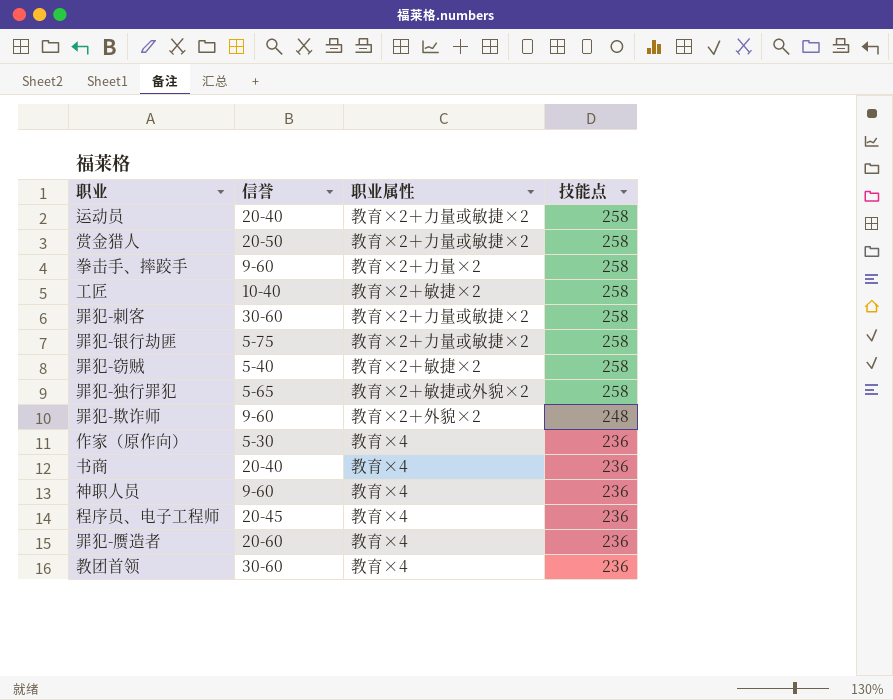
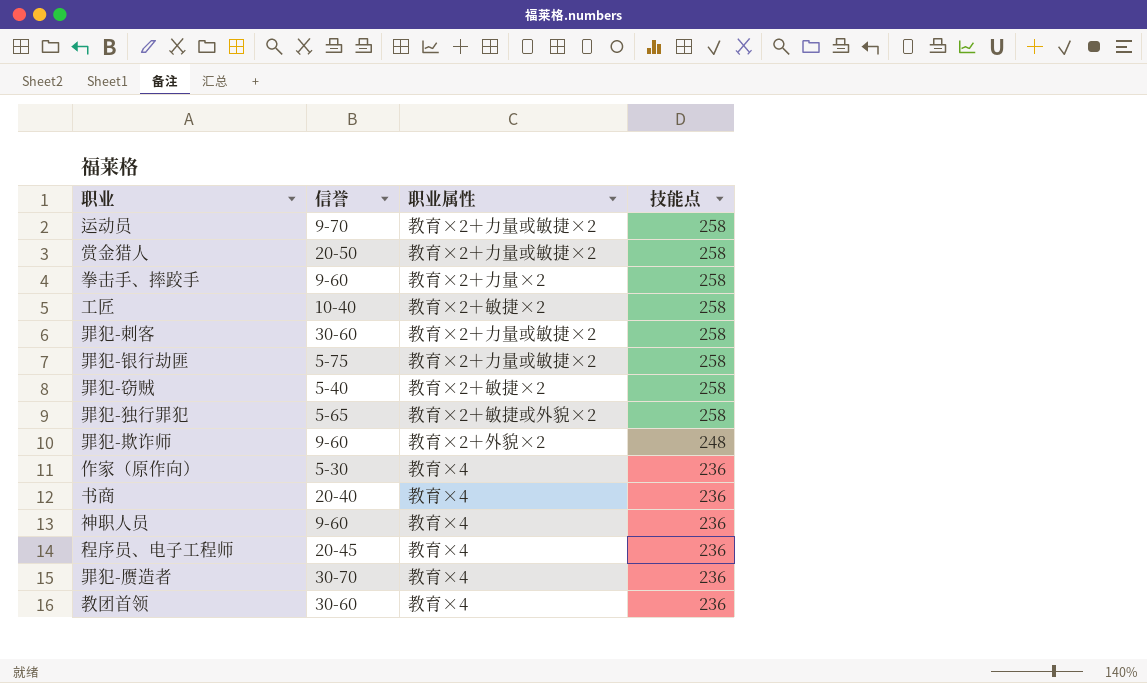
运动员 | 信誉: 20-40 -> 9-70
罪犯-赝造者 | 信誉: 20-60 -> 30-70

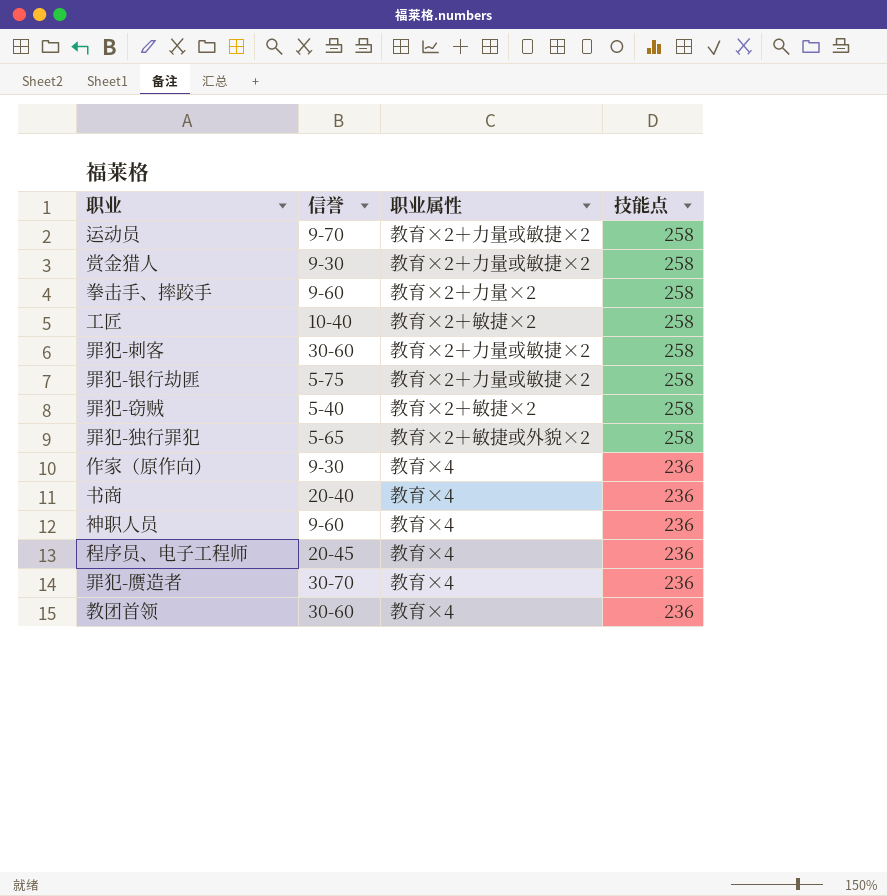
row 罪犯-欺诈师: 9-60 | 教育×2＋外貌×2 | 248 -> none
赏金猎人 | 信誉: 20-50 -> 9-30
作家（原作向） | 信誉: 5-30 -> 9-30

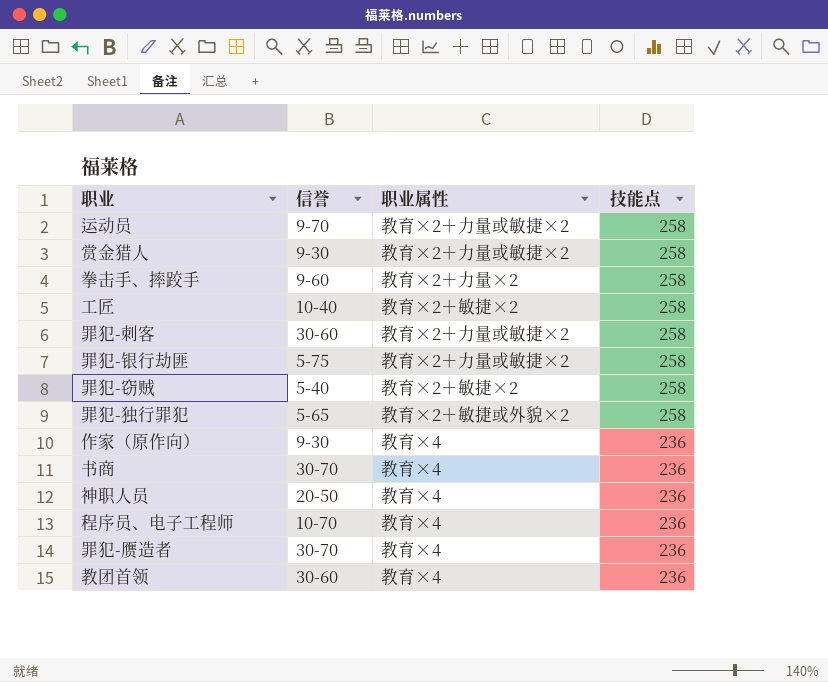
书商 | 信誉: 20-40 -> 30-70
神职人员 | 信誉: 9-60 -> 20-50
程序员、电子工程师 | 信誉: 20-45 -> 10-70

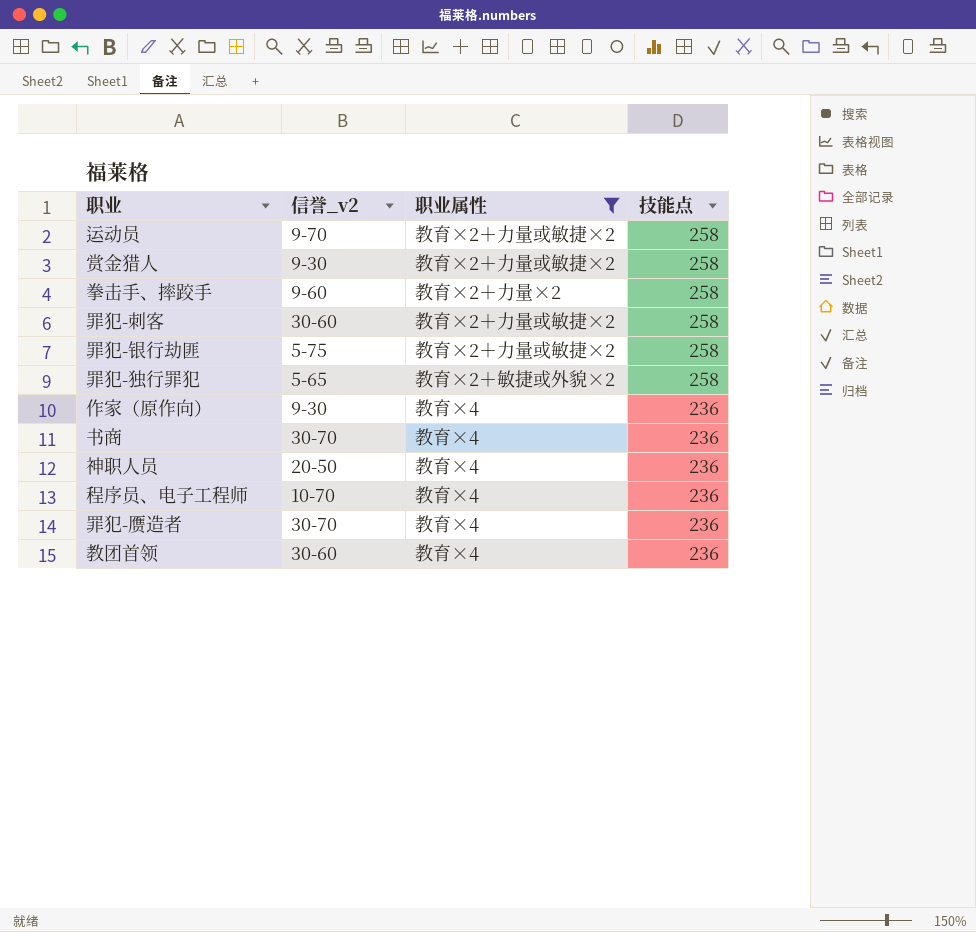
filter: none -> 职业属性 != 教育×2＋敏捷×2
column name: 信誉 -> 信誉_v2

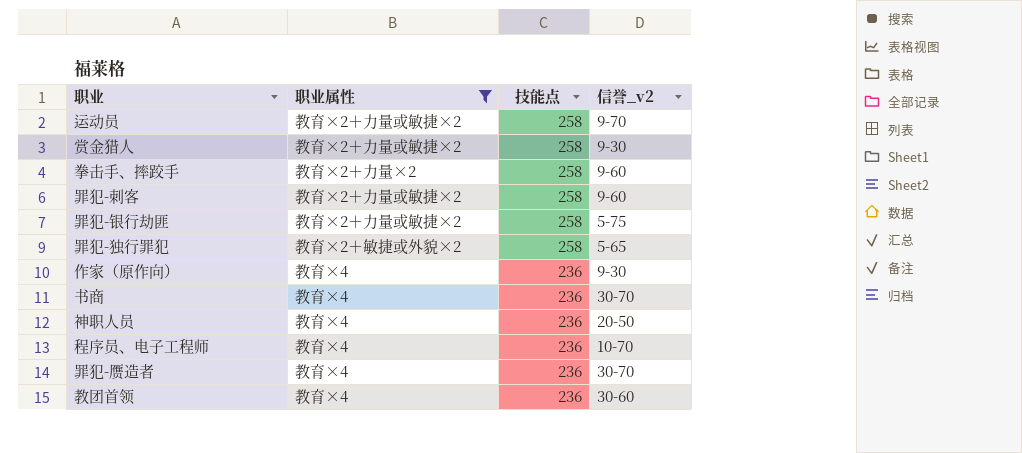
column 信誉_v2 | position: 2 -> 4
罪犯-刺客 | 信誉_v2: 30-60 -> 9-60

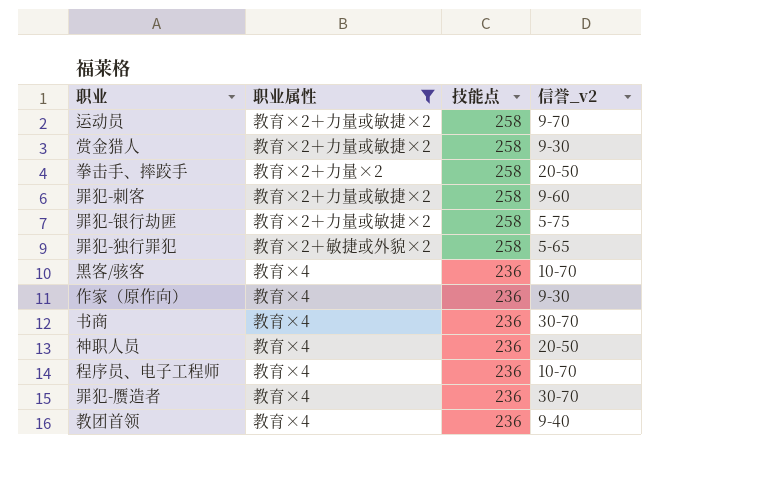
拳击手、摔跤手 | 信誉_v2: 9-60 -> 20-50
row 黑客/骇客: none -> 教育×4 | 236 | 10-70
教团首领 | 信誉_v2: 30-60 -> 9-40

